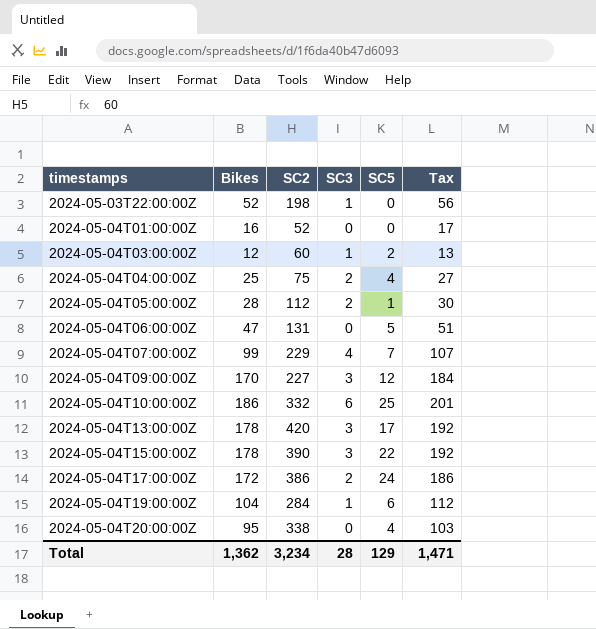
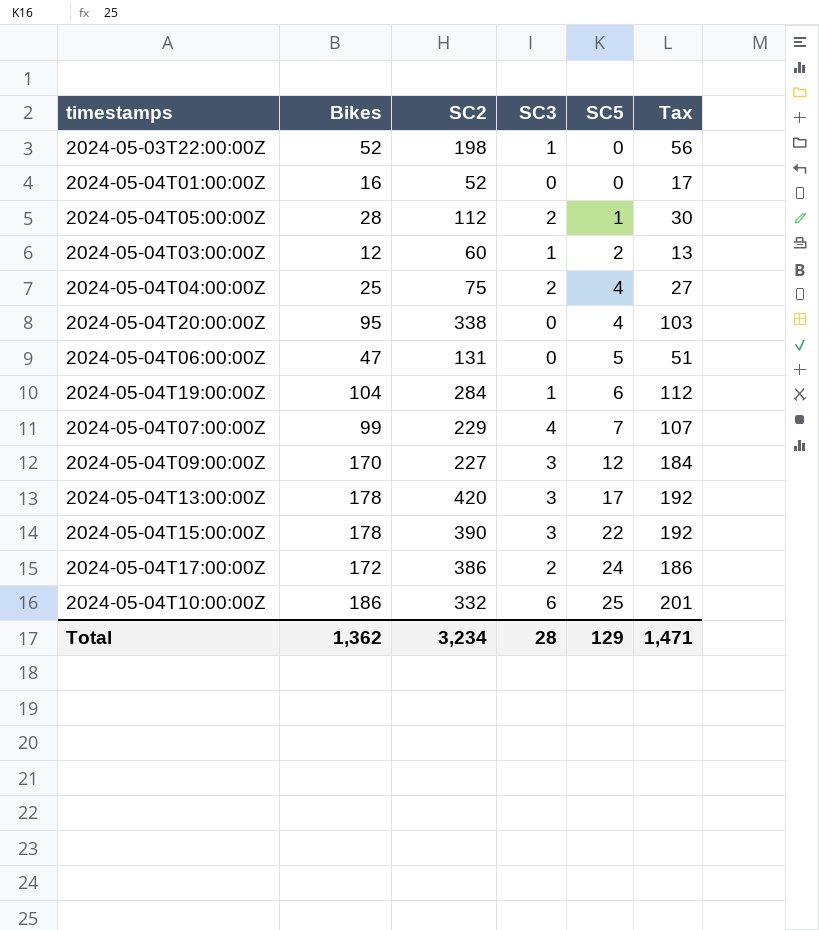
row order: timestamps ascending -> SC5 ascending

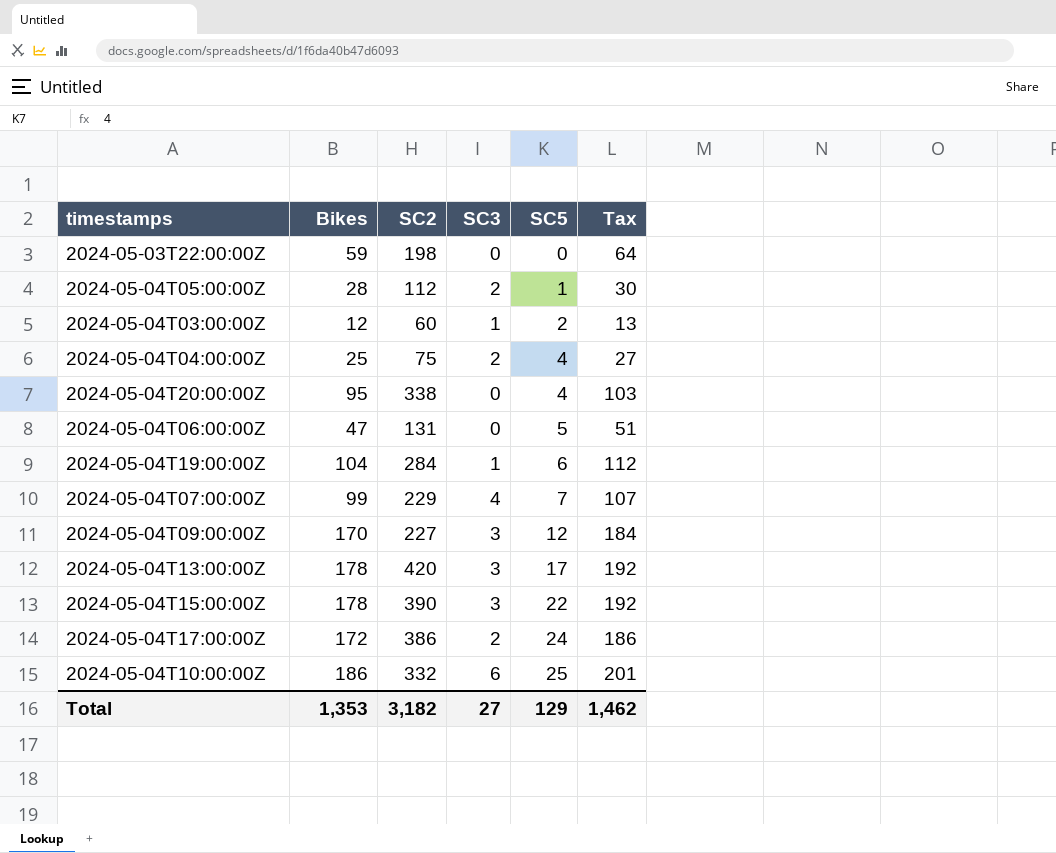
row 2024-05-04T01:00:00Z: 16 | 52 | 0 | 0 | 17 -> none
2024-05-03T22:00:00Z | Bikes: 52 -> 59
2024-05-03T22:00:00Z | SC3: 1 -> 0
2024-05-03T22:00:00Z | Tax: 56 -> 64
Total | Bikes: 1,362 -> 1,353
Total | SC2: 3,234 -> 3,182
Total | SC3: 28 -> 27
Total | Tax: 1,471 -> 1,462

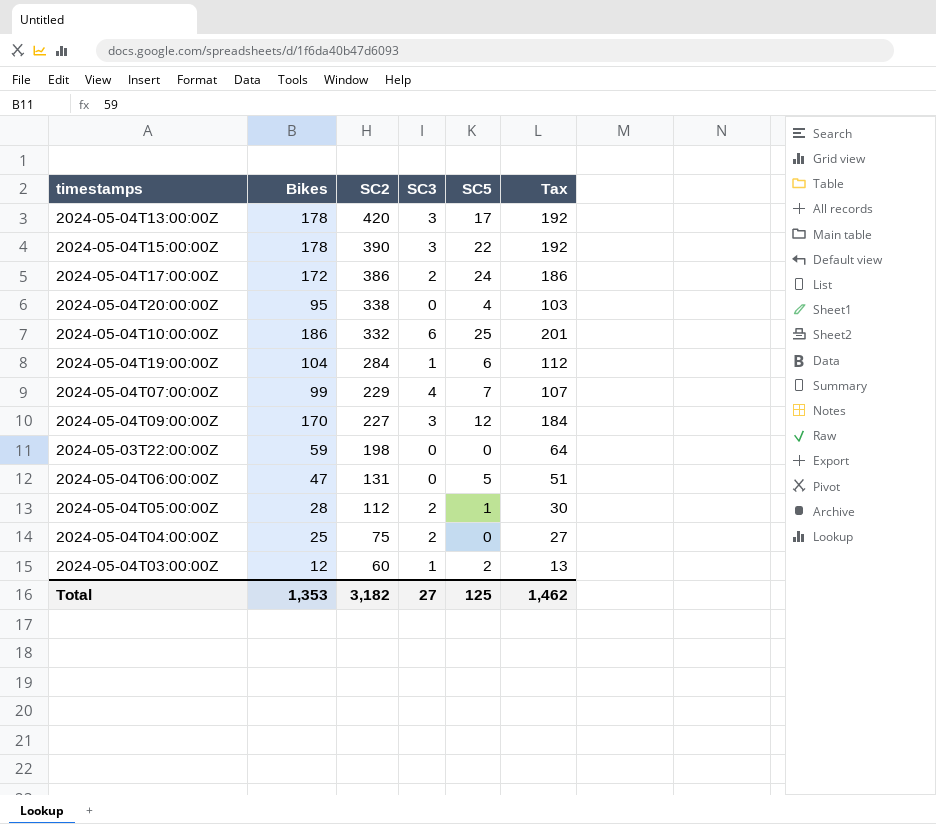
row order: SC5 ascending -> SC2 descending
2024-05-04T04:00:00Z | SC5: 4 -> 0
Total | SC5: 129 -> 125

